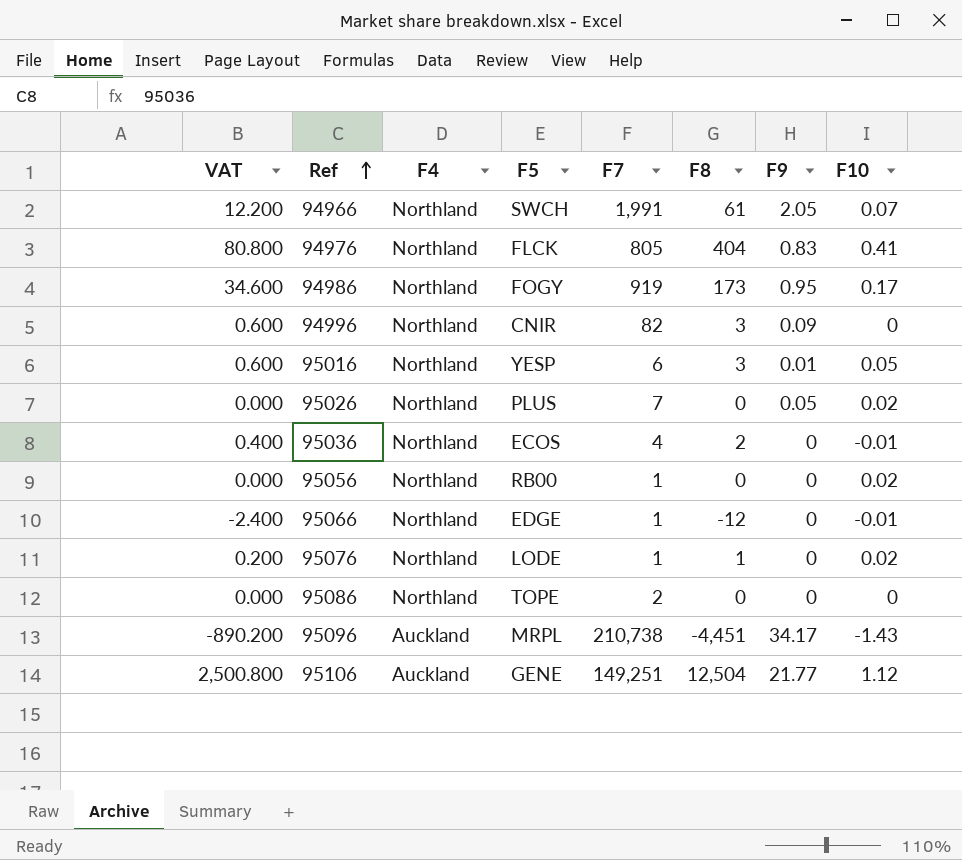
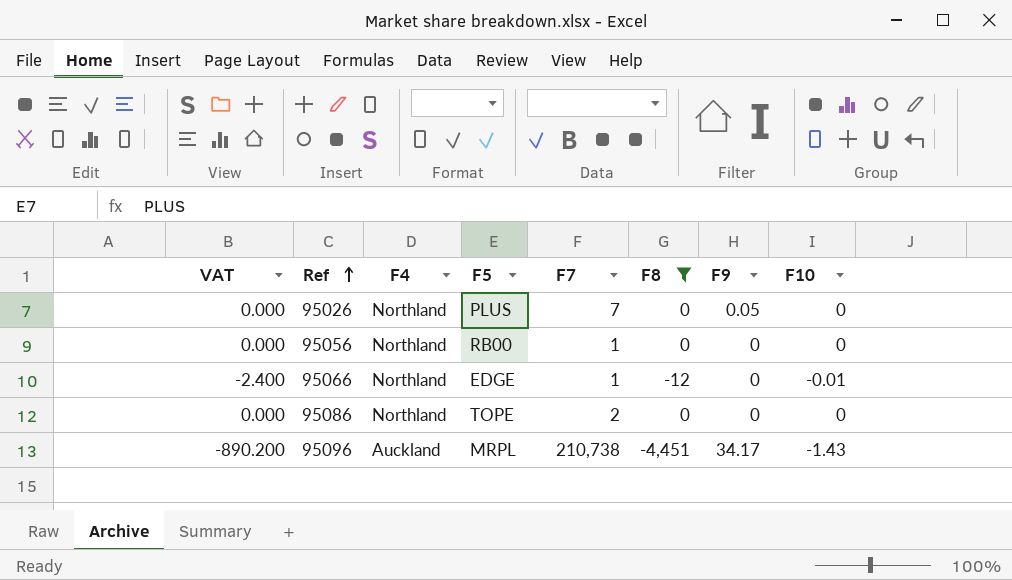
filter: none -> F8 <= 0
95026 | F10: 0.02 -> 0
95056 | F10: 0.02 -> 0

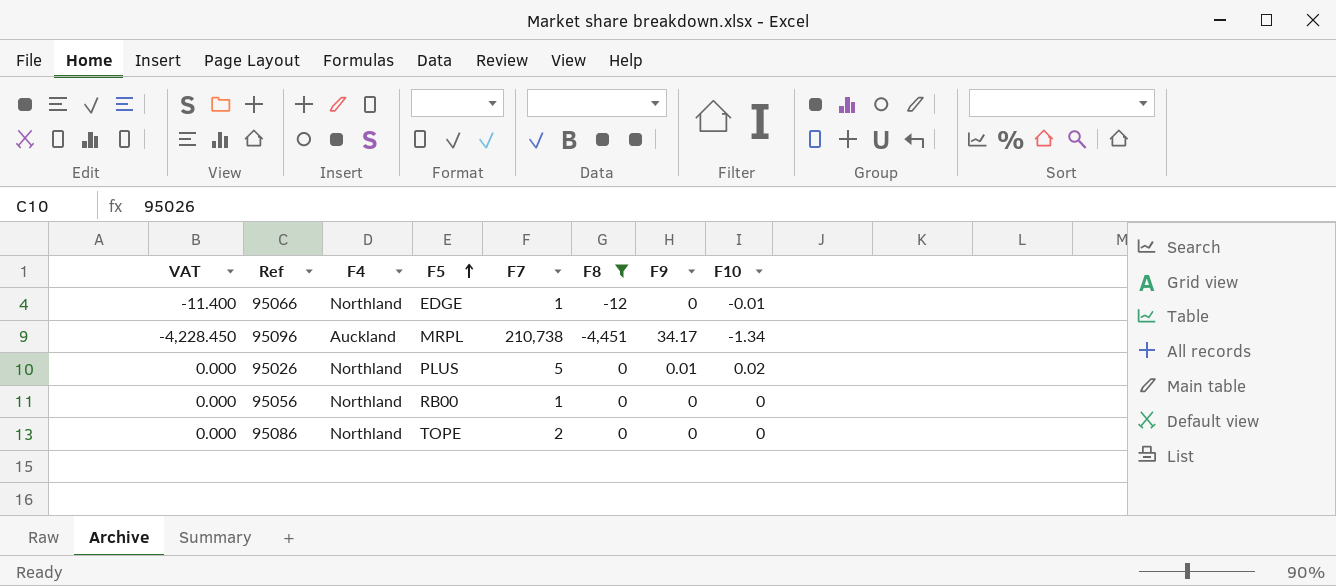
row order: Ref ascending -> F5 ascending
column VAT | formula: [F8] * 0.2 -> [F8] * 0.95
95096 | F10: -1.43 -> -1.34
95026 | F7: 7 -> 5
95026 | F9: 0.05 -> 0.01
95026 | F10: 0 -> 0.02

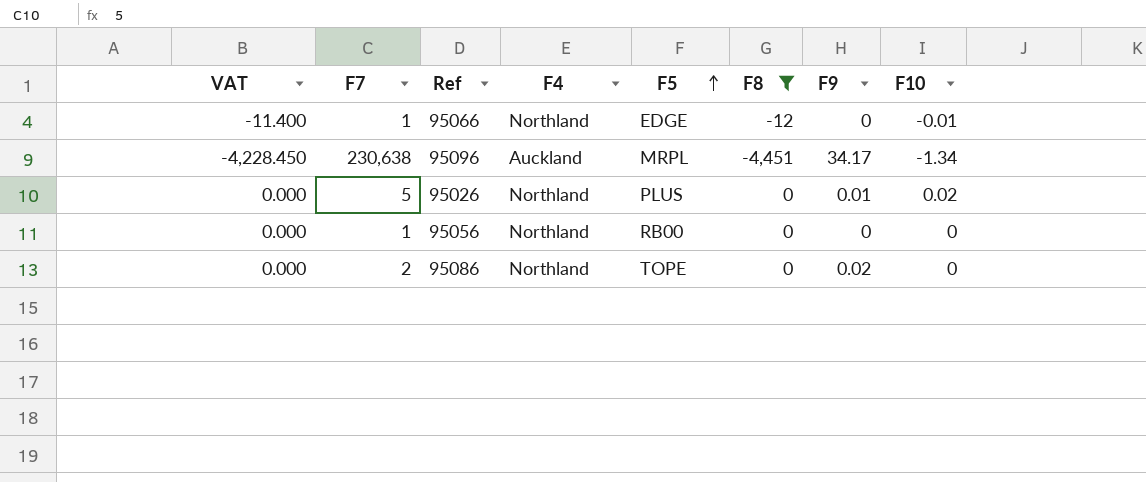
column F7 | position: 5 -> 2
95096 | F7: 210,738 -> 230,638
95086 | F9: 0 -> 0.02

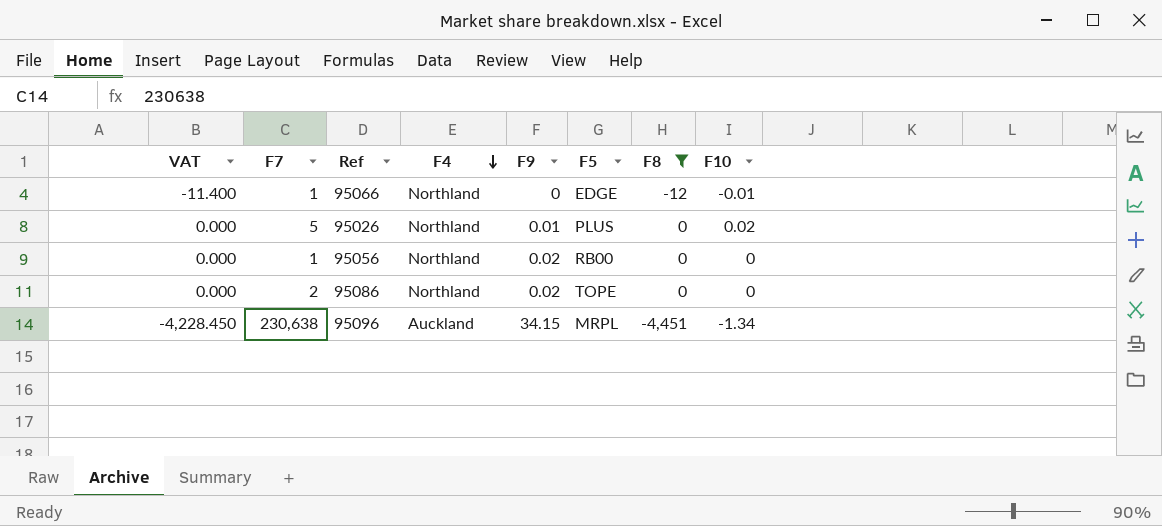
row order: F5 ascending -> F4 descending
column F9 | position: 7 -> 5
95056 | F9: 0 -> 0.02
95096 | F9: 34.17 -> 34.15

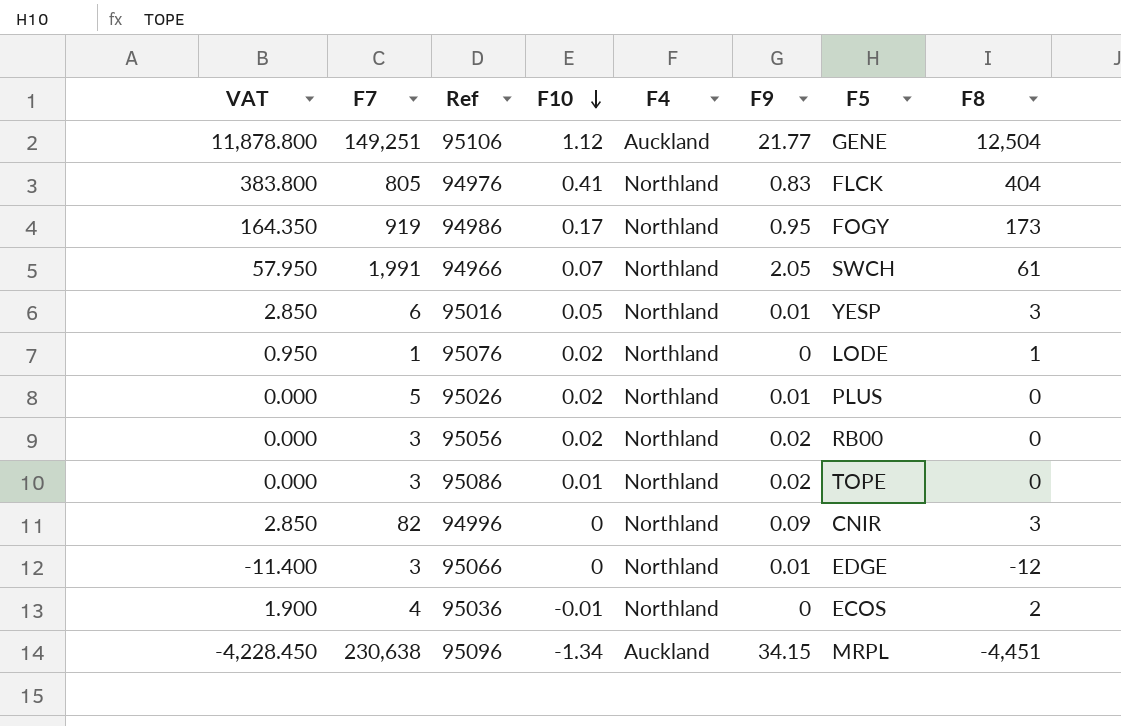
filter: F8 <= 0 -> none
row order: F4 descending -> F10 descending
column F10 | position: 8 -> 4
95056 | F7: 1 -> 3
95056 | F10: 0 -> 0.02
95086 | F7: 2 -> 3
95086 | F10: 0 -> 0.01
95066 | F7: 1 -> 3
95066 | F10: -0.01 -> 0
95066 | F9: 0 -> 0.01

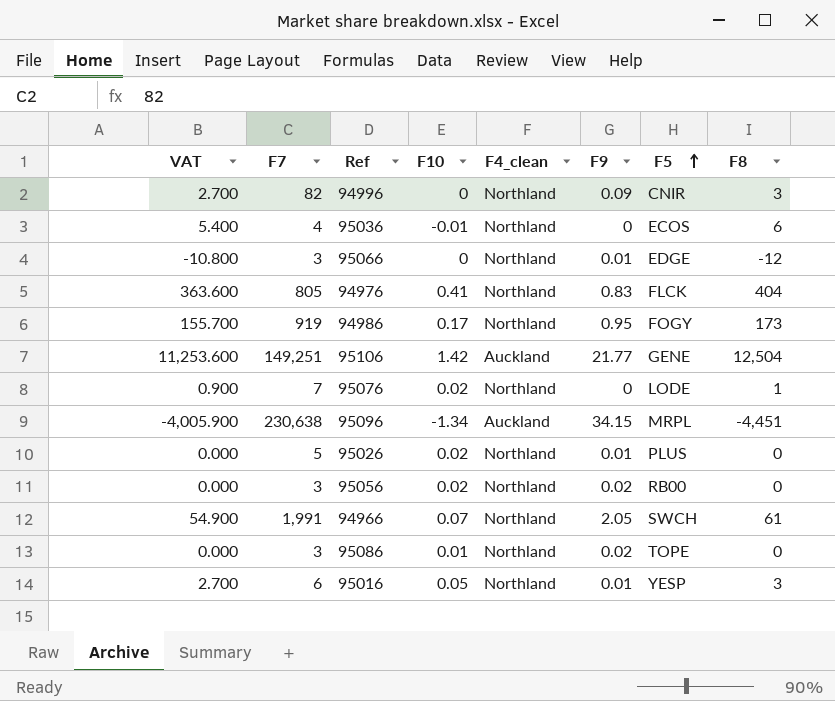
row order: F10 descending -> F5 ascending
column VAT | formula: [F8] * 0.95 -> [F8] * 0.9
column name: F4 -> F4_clean
95036 | F8: 2 -> 6
95106 | F10: 1.12 -> 1.42
95076 | F7: 1 -> 7

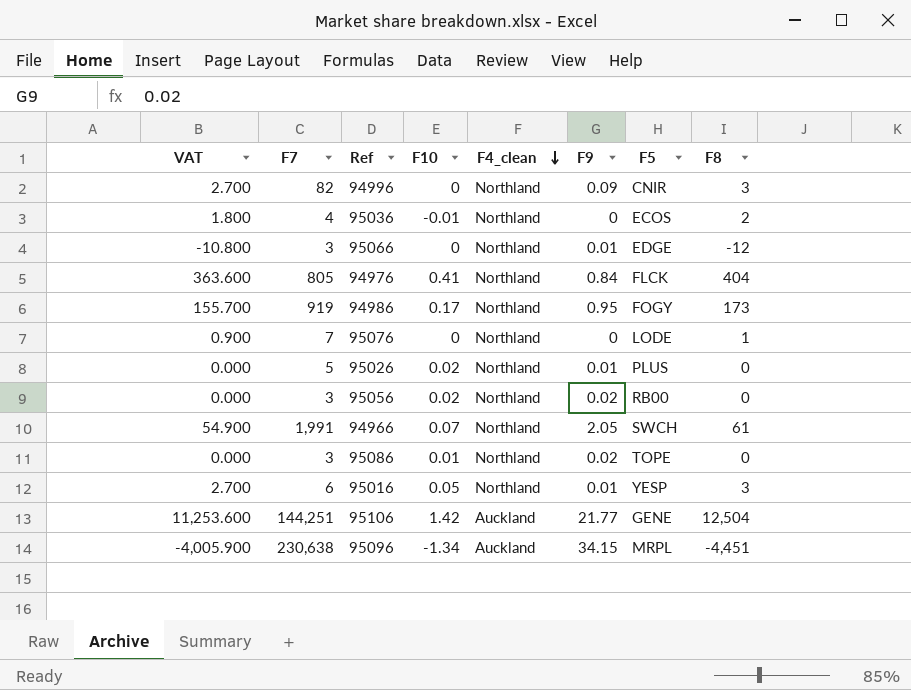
row order: F5 ascending -> F4_clean descending
95036 | VAT: 5.400 -> 1.800
95036 | F8: 6 -> 2
94976 | F9: 0.83 -> 0.84
95076 | F10: 0.02 -> 0
95106 | F7: 149,251 -> 144,251

